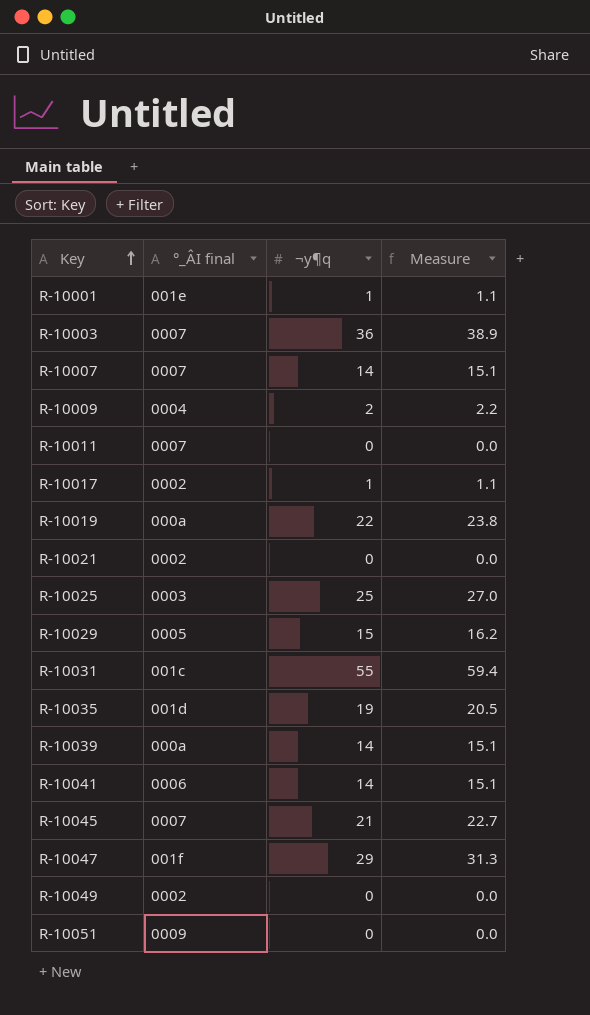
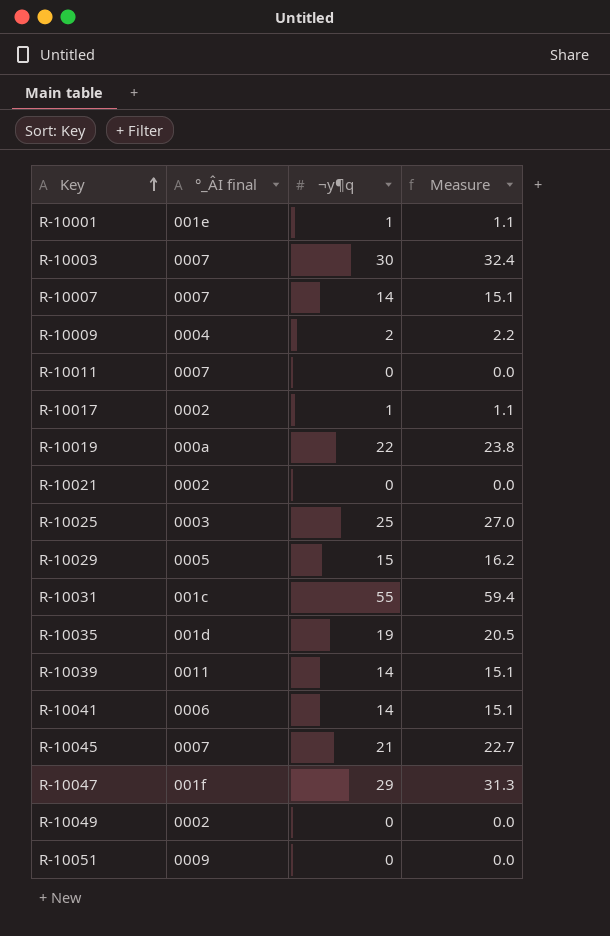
R-10003 | ¬y¶q: 36 -> 30
R-10003 | Measure: 38.9 -> 32.4
R-10039 | °_ÂI final: 000a -> 0011

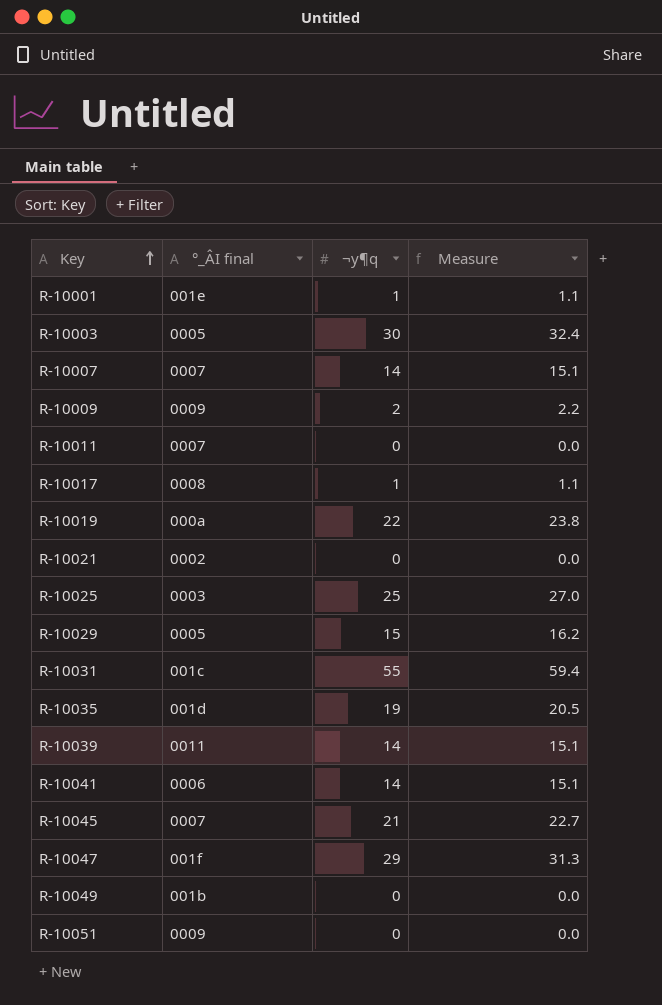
R-10003 | °_ÂI final: 0007 -> 0005
R-10009 | °_ÂI final: 0004 -> 0009
R-10017 | °_ÂI final: 0002 -> 0008
R-10049 | °_ÂI final: 0002 -> 001b

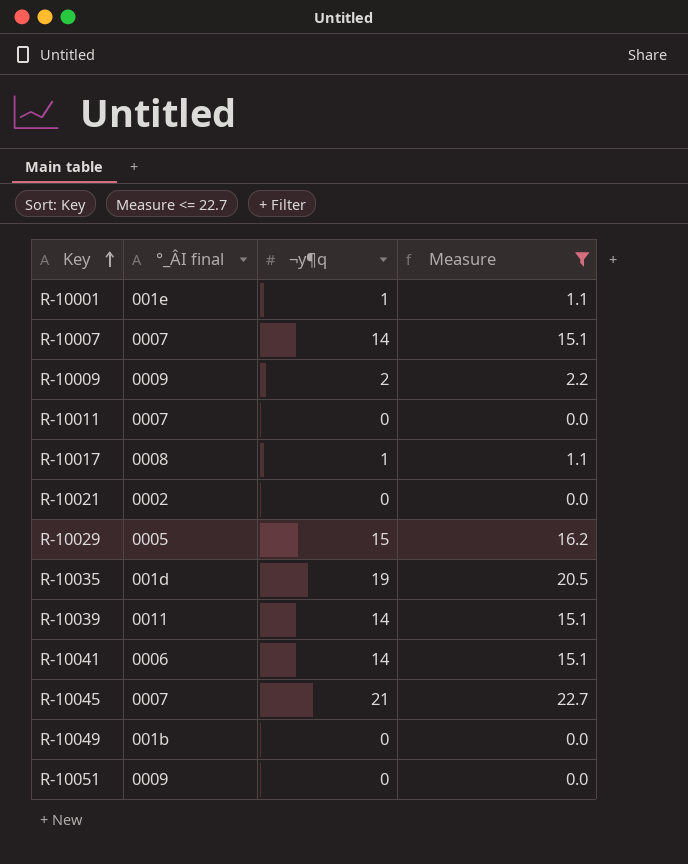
filter: none -> Measure <= 22.7

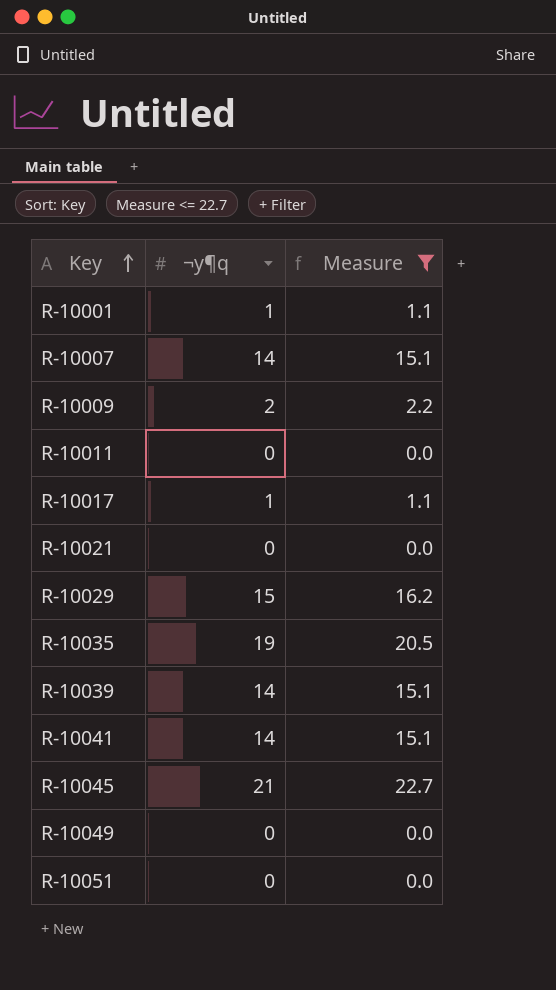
column °_ÂI final | position: 2 -> none

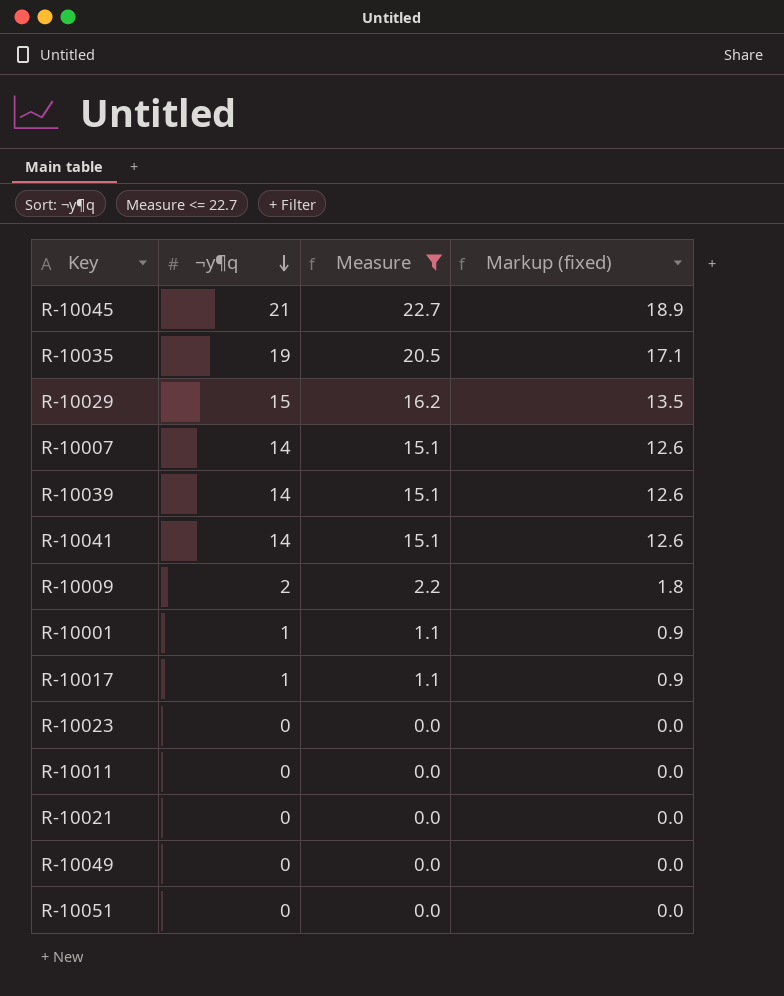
row order: Key ascending -> ¬y¶q descending
column Markup (fixed) | formula: none -> [¬y¶q] * 0.9
row R-10023: none -> 0 | 0.0 | 0.0

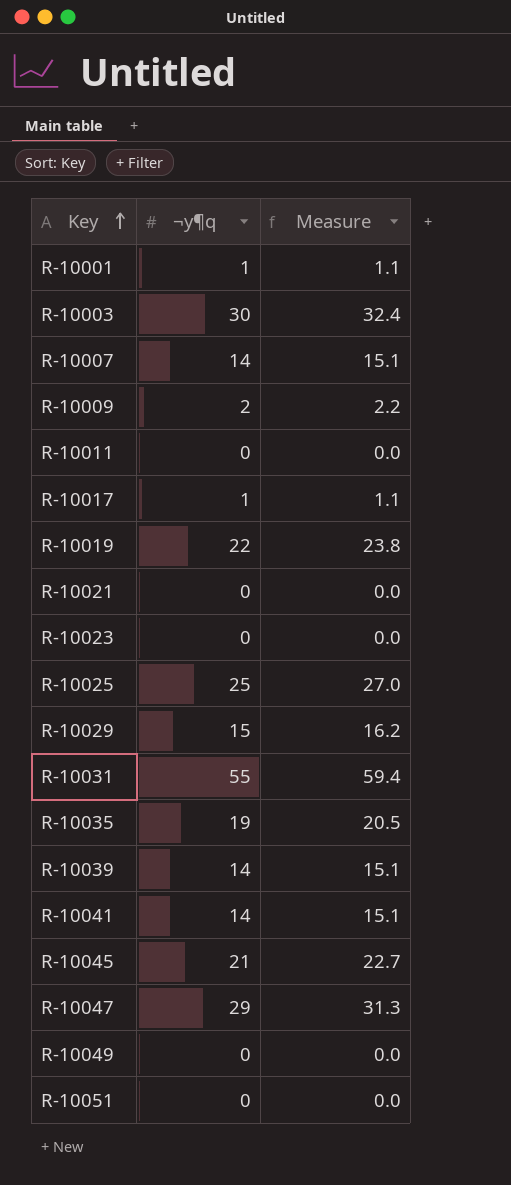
filter: Measure <= 22.7 -> none
row order: ¬y¶q descending -> Key ascending
column Markup (fixed) | formula: [¬y¶q] * 0.9 -> none

